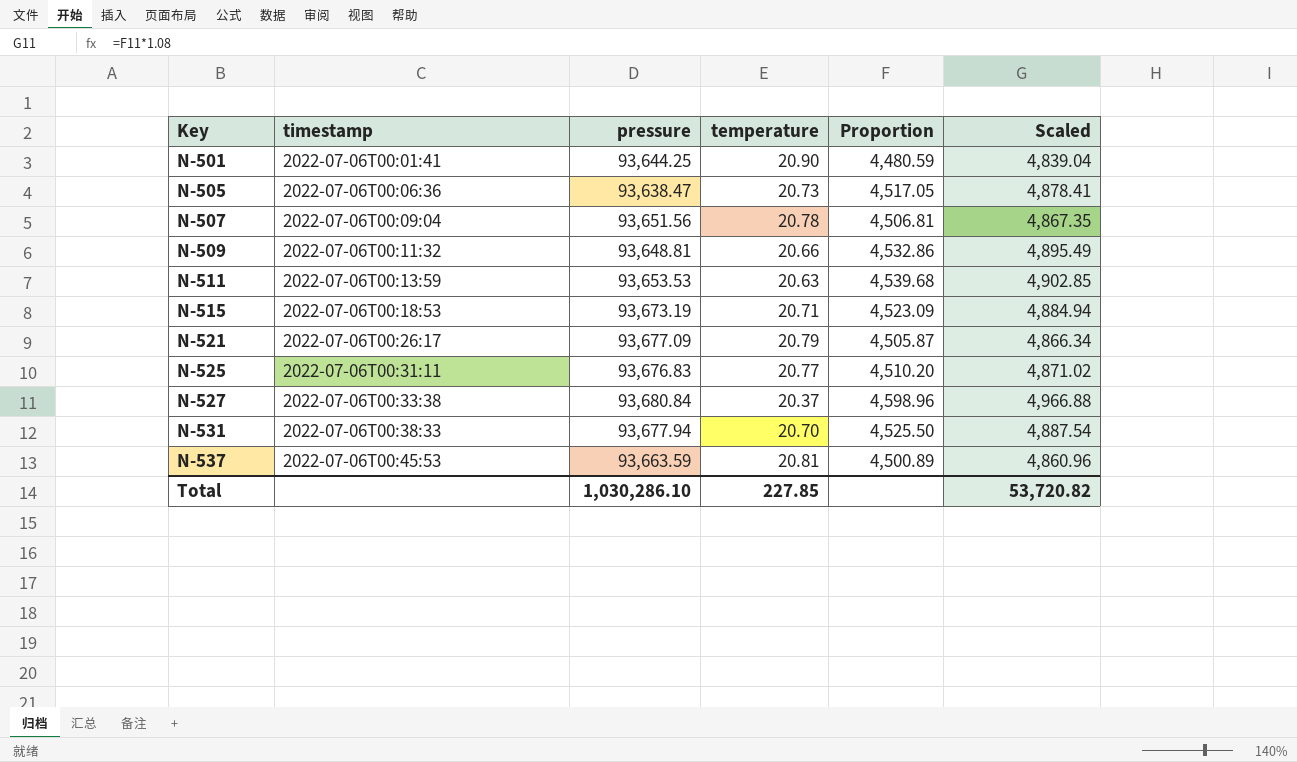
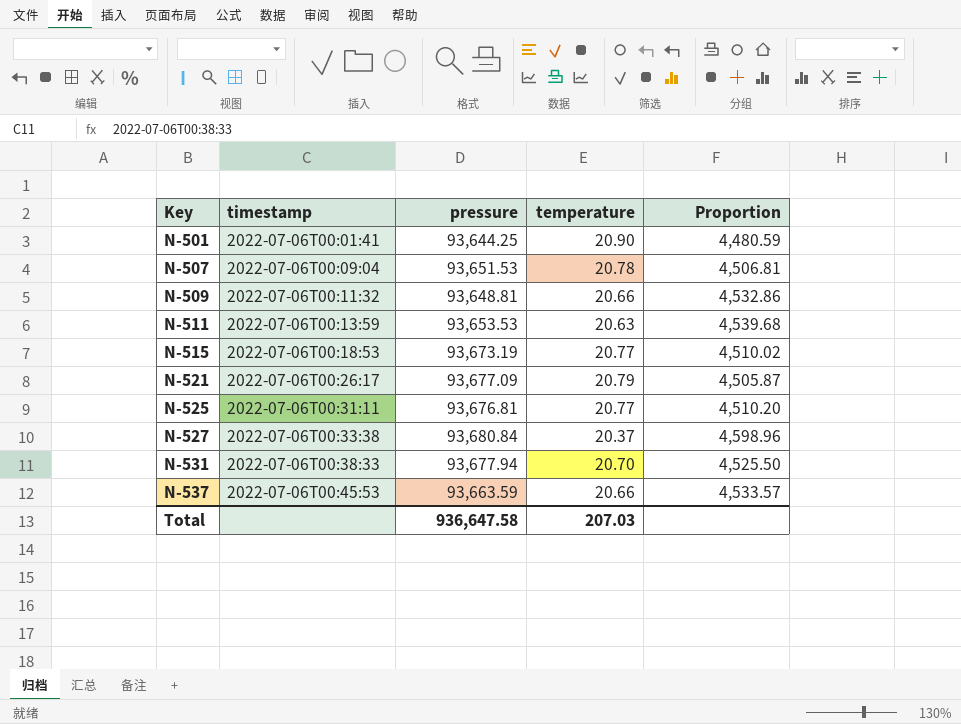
column Scaled | formula: [Proportion] * 1.08 -> none
row N-505: 2022-07-06T00:06:36 | 93,638.47 | 20.73 | 4,517.05 | 4,878.41 -> none
N-507 | pressure: 93,651.56 -> 93,651.53
N-515 | temperature: 20.71 -> 20.77
N-515 | Proportion: 4,523.09 -> 4,510.02
N-525 | pressure: 93,676.83 -> 93,676.81
N-537 | temperature: 20.81 -> 20.66
N-537 | Proportion: 4,500.89 -> 4,533.57
Total | pressure: 1,030,286.10 -> 936,647.58
Total | temperature: 227.85 -> 207.03

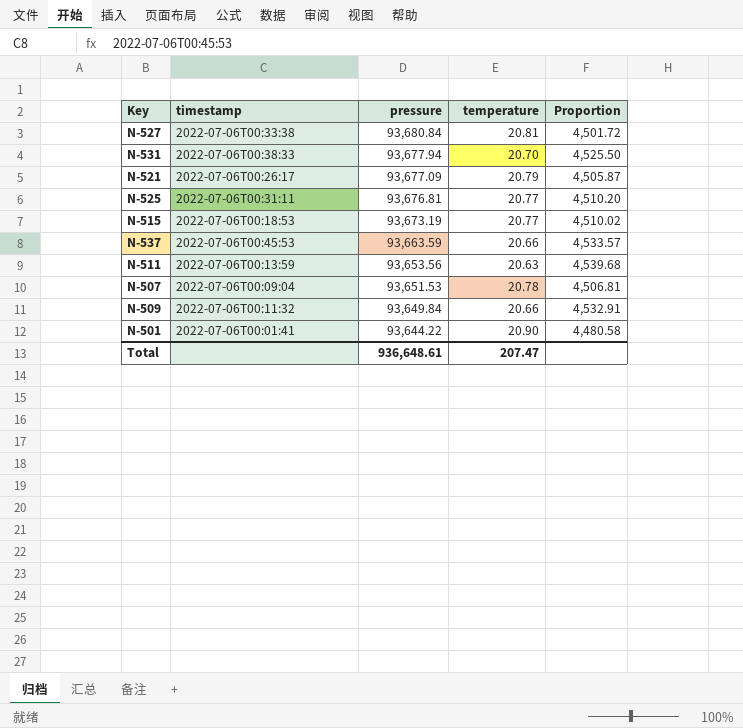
row order: Key ascending -> pressure descending
N-527 | temperature: 20.37 -> 20.81
N-527 | Proportion: 4,598.96 -> 4,501.72
N-511 | pressure: 93,653.53 -> 93,653.56
N-509 | pressure: 93,648.81 -> 93,649.84
N-509 | Proportion: 4,532.86 -> 4,532.91
N-501 | pressure: 93,644.25 -> 93,644.22
N-501 | Proportion: 4,480.59 -> 4,480.58
Total | pressure: 936,647.58 -> 936,648.61
Total | temperature: 207.03 -> 207.47

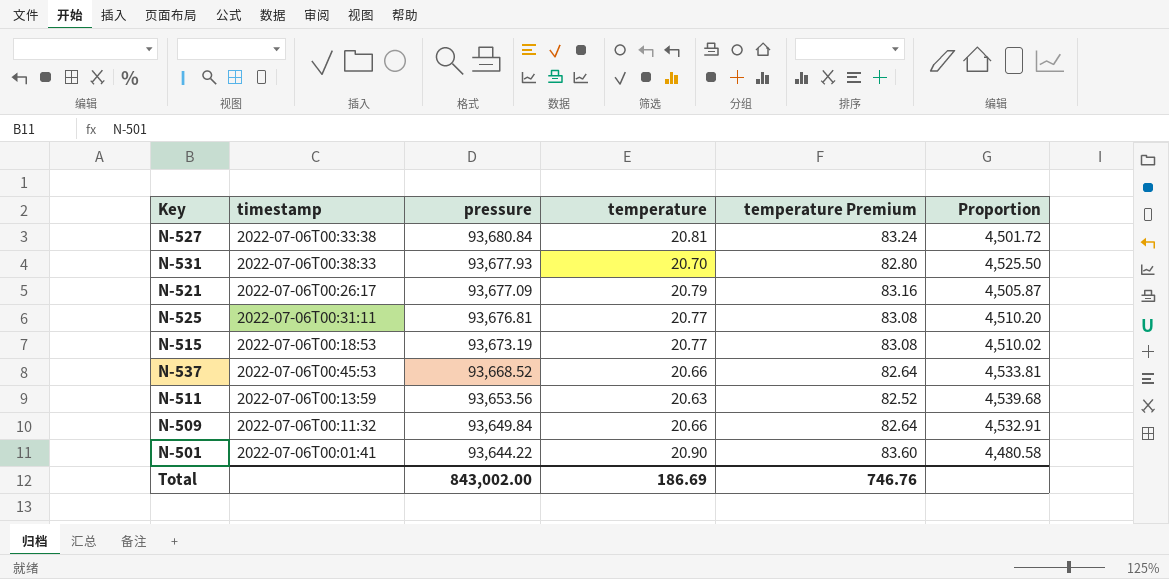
column temperature Premium | formula: none -> [temperature] * 4
row N-507: 2022-07-06T00:09:04 | 93,651.53 | 20.78 | 4,506.81 -> none
N-531 | pressure: 93,677.94 -> 93,677.93
N-537 | pressure: 93,663.59 -> 93,668.52
N-537 | Proportion: 4,533.57 -> 4,533.81
Total | pressure: 936,648.61 -> 843,002.00
Total | temperature: 207.47 -> 186.69

